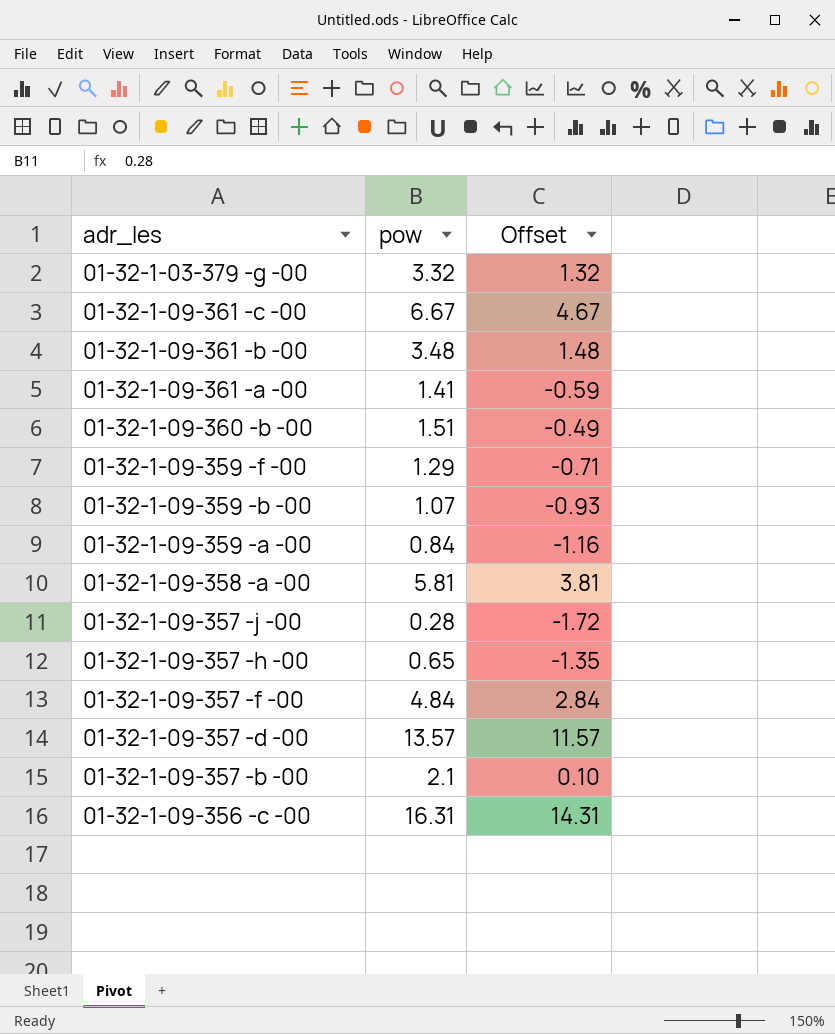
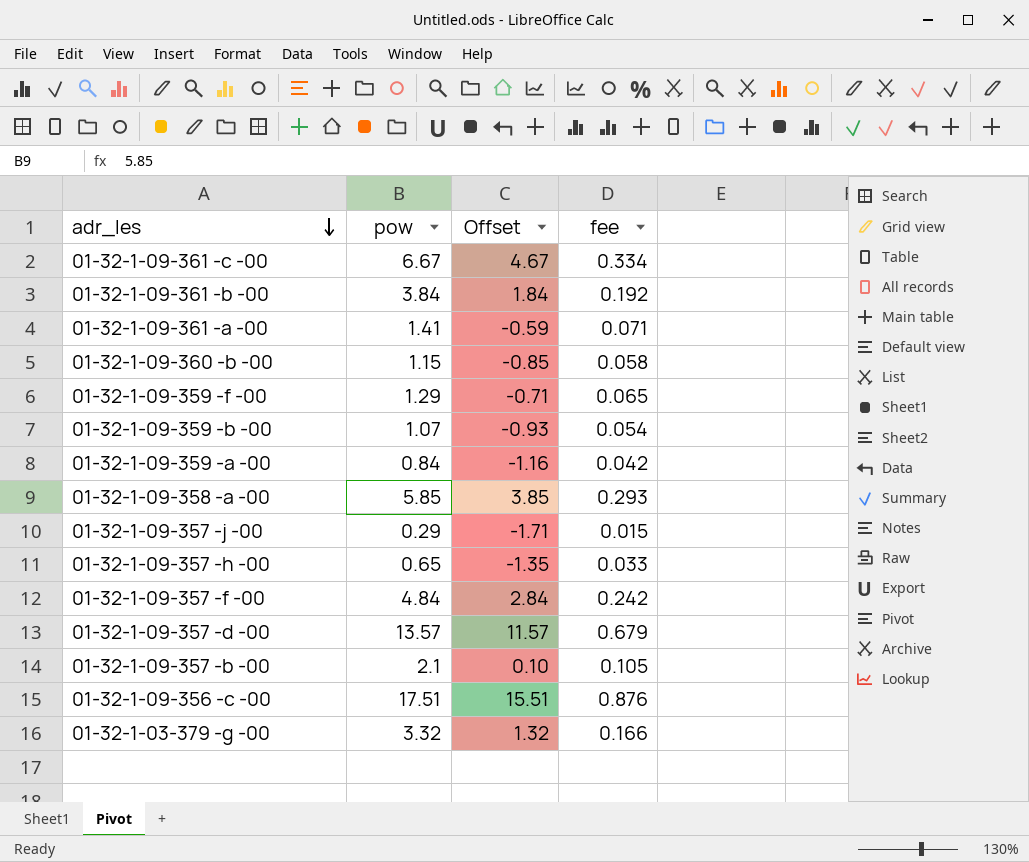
row order: none -> adr_les descending
column fee | formula: none -> [pow] * 0.05
01-32-1-09-361 -b -00 | pow: 3.48 -> 3.84
01-32-1-09-361 -b -00 | Offset: 1.48 -> 1.84
01-32-1-09-360 -b -00 | pow: 1.51 -> 1.15
01-32-1-09-360 -b -00 | Offset: -0.49 -> -0.85
01-32-1-09-358 -a -00 | pow: 5.81 -> 5.85
01-32-1-09-358 -a -00 | Offset: 3.81 -> 3.85
01-32-1-09-357 -j -00 | pow: 0.28 -> 0.29
01-32-1-09-357 -j -00 | Offset: -1.72 -> -1.71
01-32-1-09-356 -c -00 | pow: 16.31 -> 17.51
01-32-1-09-356 -c -00 | Offset: 14.31 -> 15.51

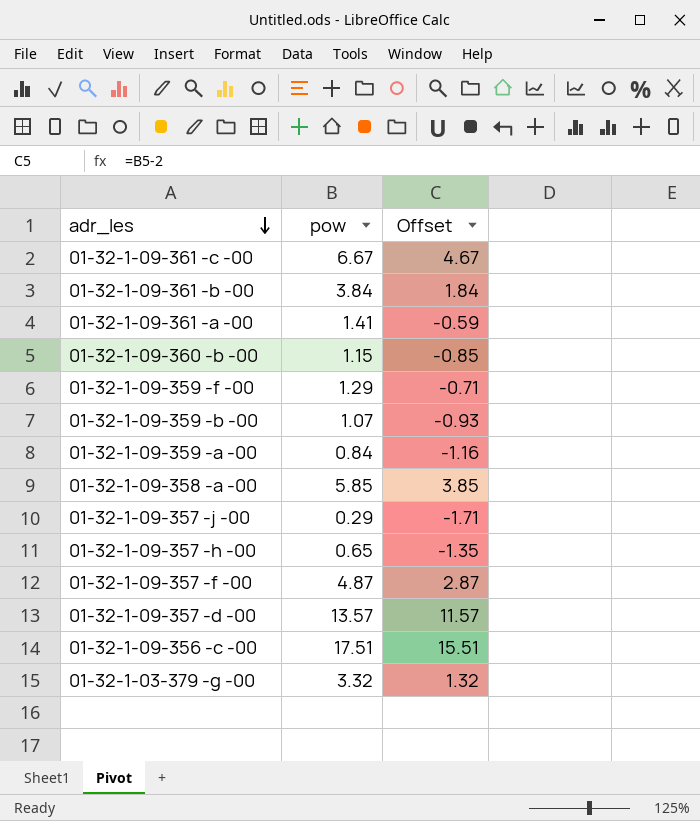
column fee | formula: [pow] * 0.05 -> none
row 01-32-1-09-357 -b -00: 2.1 | 0.10 | 0.105 -> none
01-32-1-09-357 -f -00 | pow: 4.84 -> 4.87
01-32-1-09-357 -f -00 | Offset: 2.84 -> 2.87

